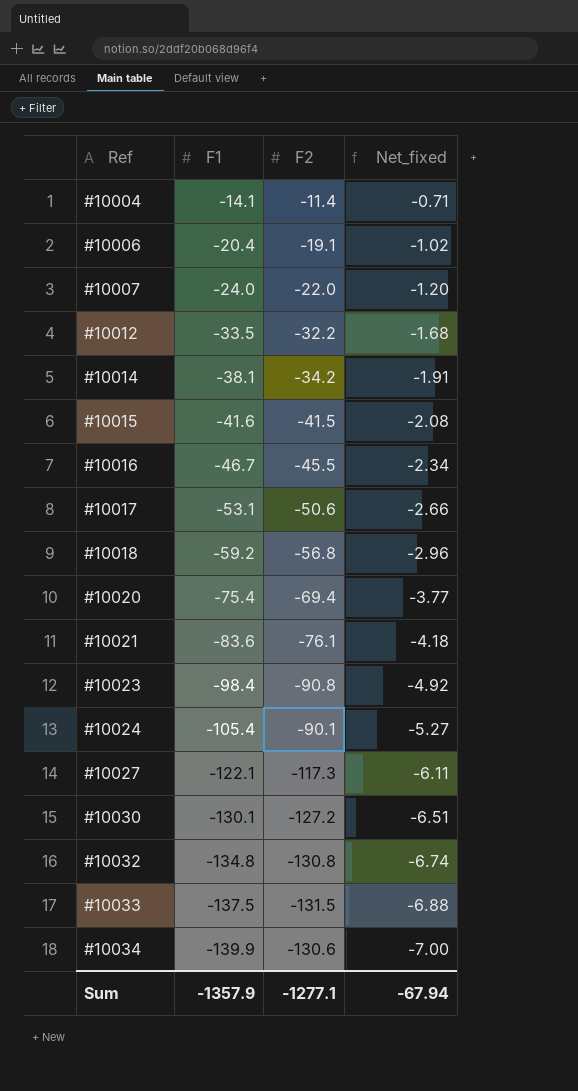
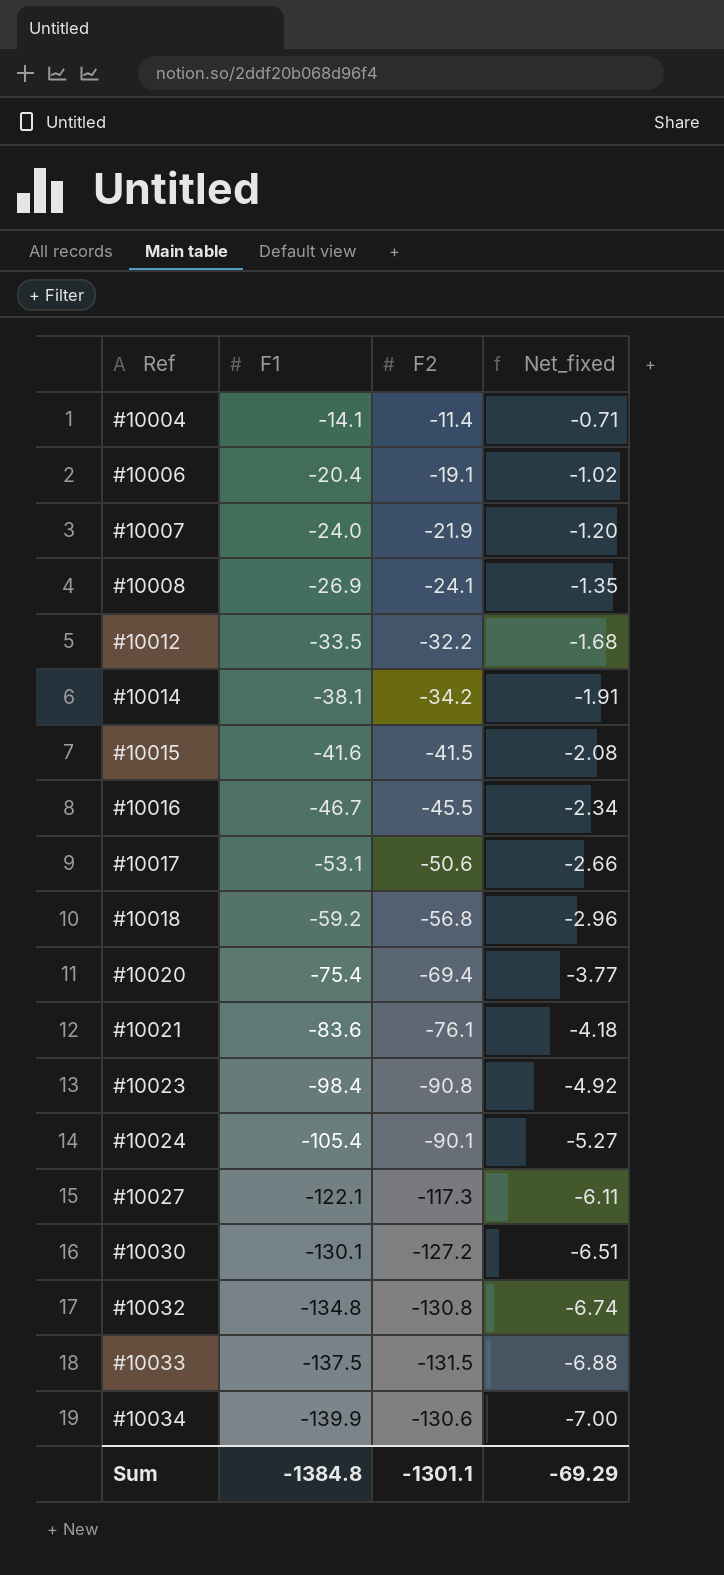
#10007 | F2: -22.0 -> -21.9
row #10008: none -> -26.9 | -24.1 | -1.35
Sum | F1: -1357.9 -> -1384.8
Sum | F2: -1277.1 -> -1301.1
Sum | Net_fixed: -67.94 -> -69.29

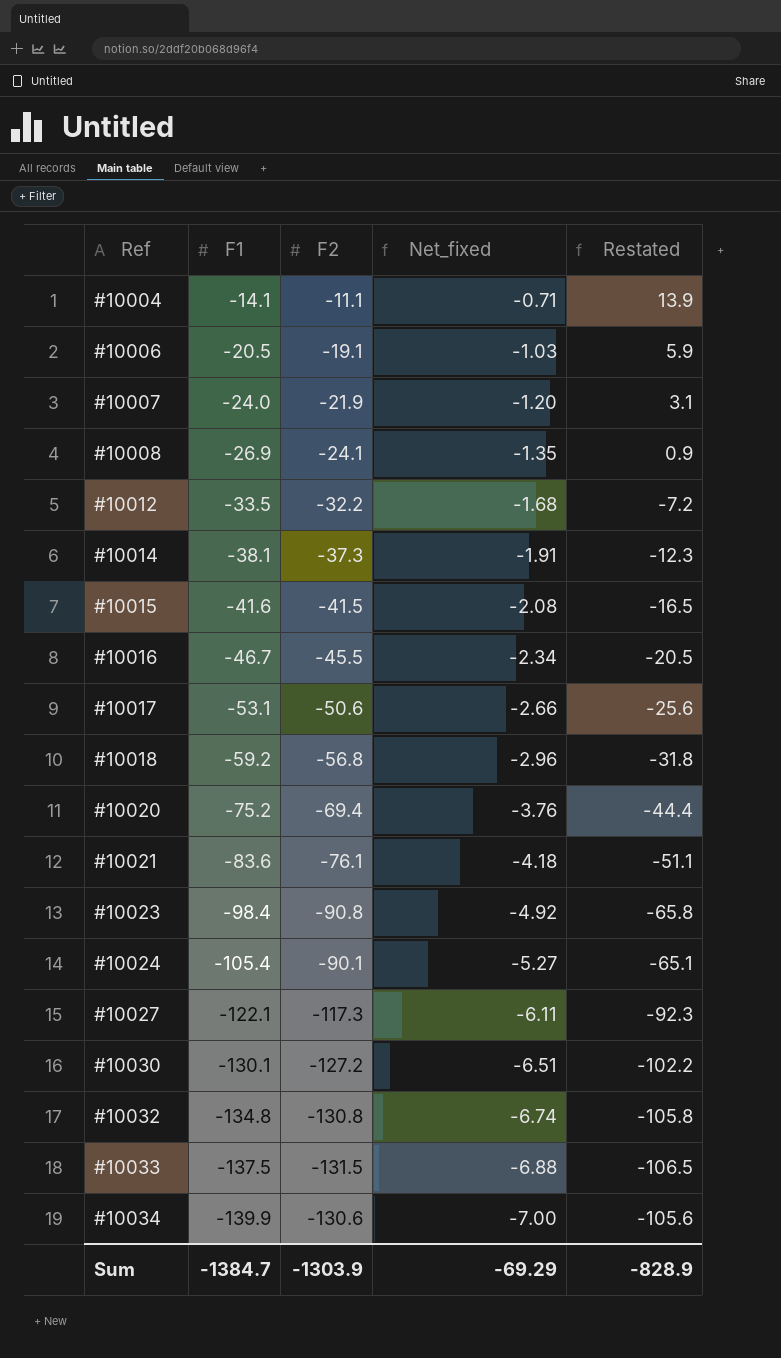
column Restated | formula: none -> [F2] + 25
#10004 | F2: -11.4 -> -11.1
#10006 | F1: -20.4 -> -20.5
#10006 | Net_fixed: -1.02 -> -1.03
#10014 | F2: -34.2 -> -37.3
#10020 | F1: -75.4 -> -75.2
#10020 | Net_fixed: -3.77 -> -3.76
Sum | F1: -1384.8 -> -1384.7
Sum | F2: -1301.1 -> -1303.9

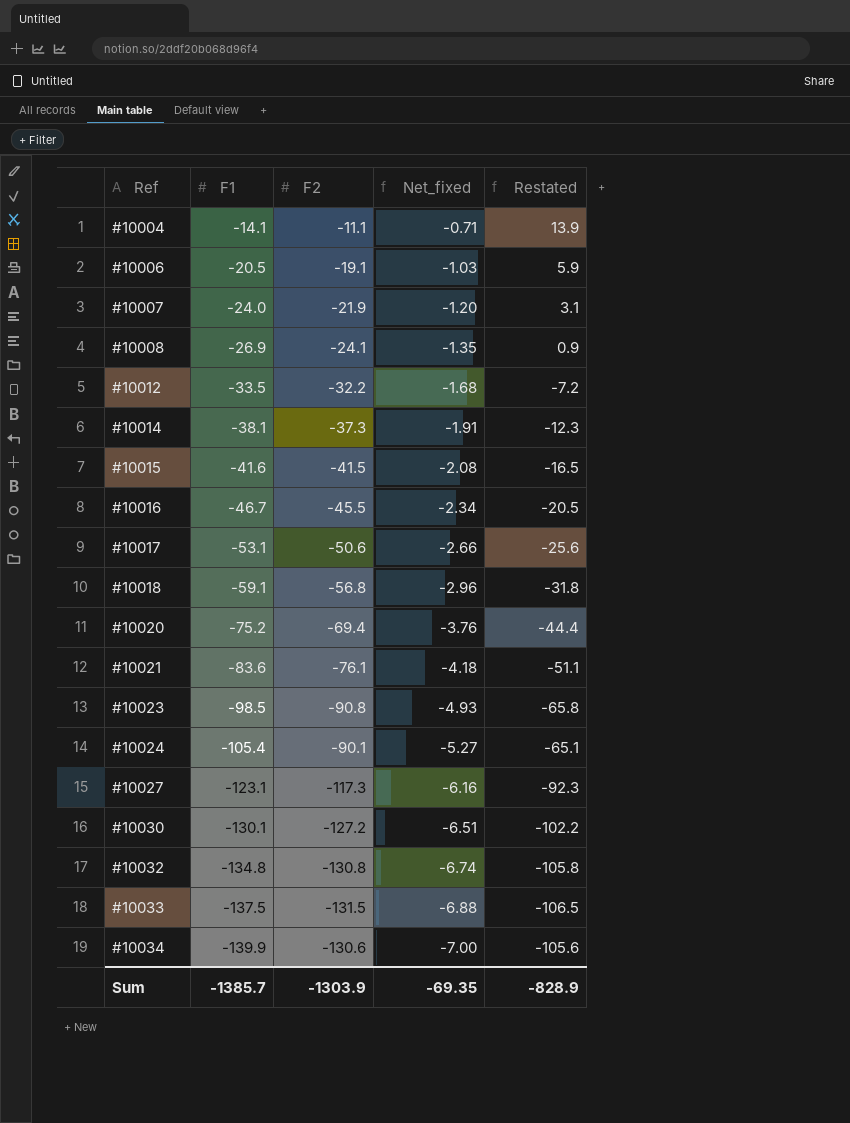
#10018 | F1: -59.2 -> -59.1
#10023 | F1: -98.4 -> -98.5
#10023 | Net_fixed: -4.92 -> -4.93
#10027 | F1: -122.1 -> -123.1
#10027 | Net_fixed: -6.11 -> -6.16
Sum | F1: -1384.7 -> -1385.7
Sum | Net_fixed: -69.29 -> -69.35

